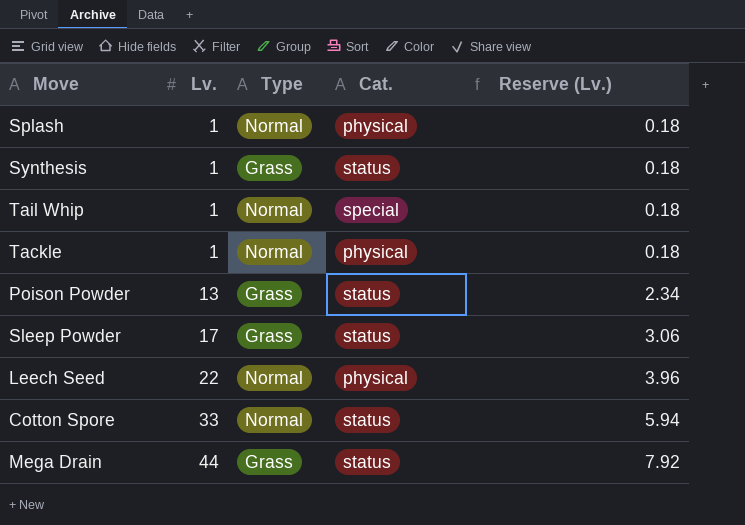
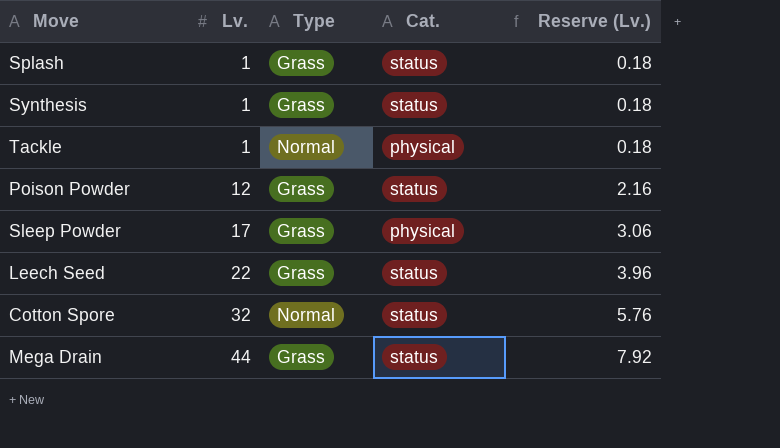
row Tail Whip: 1 | Normal | special | 0.18 -> none
Splash | Type: Normal -> Grass
Splash | Cat.: physical -> status
Poison Powder | Lv.: 13 -> 12
Poison Powder | Reserve (Lv.): 2.34 -> 2.16
Sleep Powder | Cat.: status -> physical
Leech Seed | Type: Normal -> Grass
Leech Seed | Cat.: physical -> status
Cotton Spore | Lv.: 33 -> 32
Cotton Spore | Reserve (Lv.): 5.94 -> 5.76

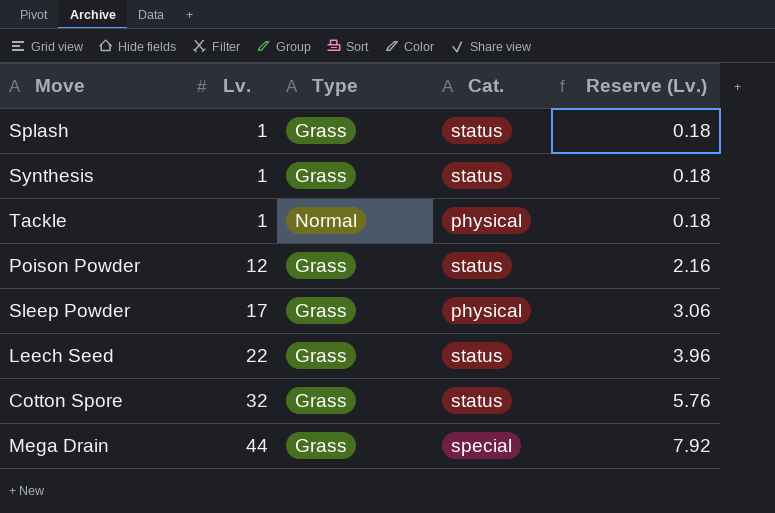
Cotton Spore | Type: Normal -> Grass
Mega Drain | Cat.: status -> special

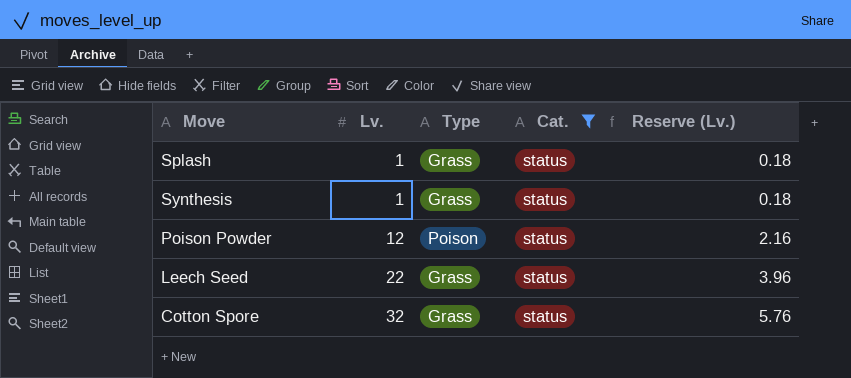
filter: none -> Cat. = status
Poison Powder | Type: Grass -> Poison

